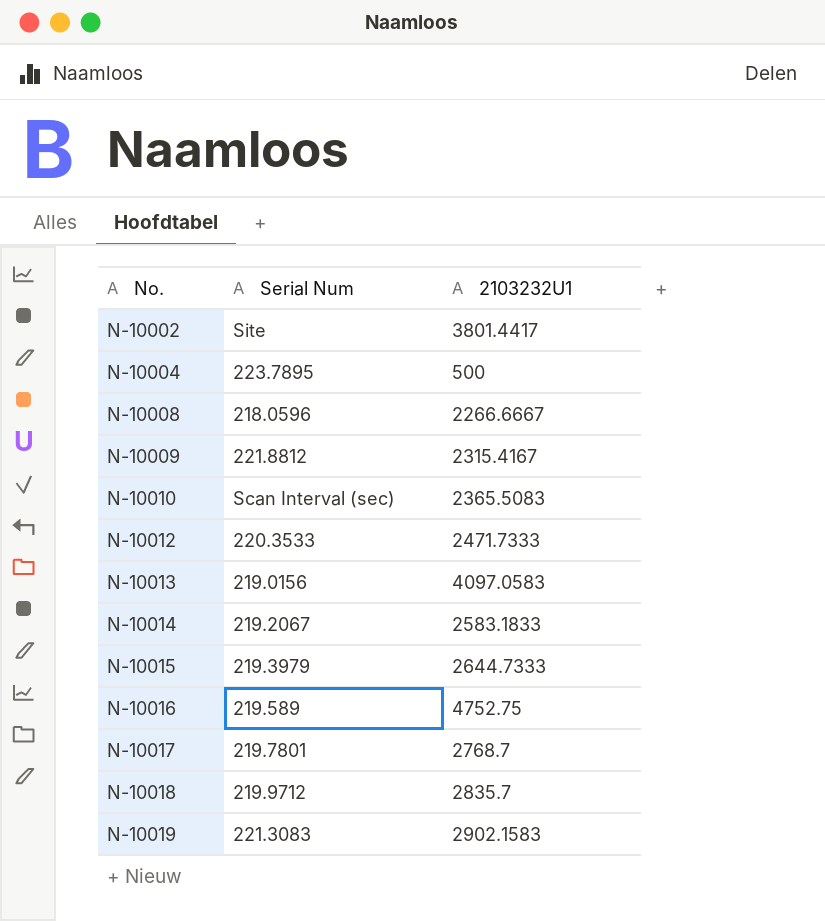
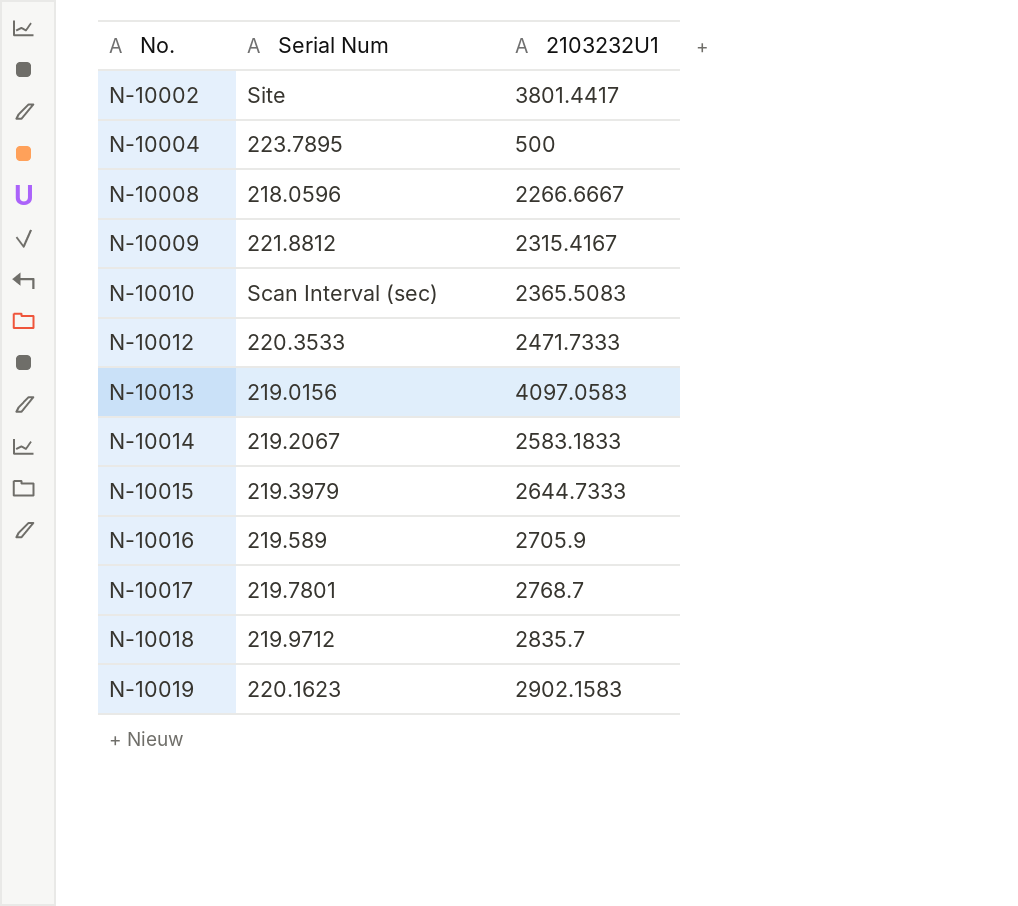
N-10016 | 2103232U1: 4752.75 -> 2705.9
N-10019 | Serial Num: 221.3083 -> 220.1623

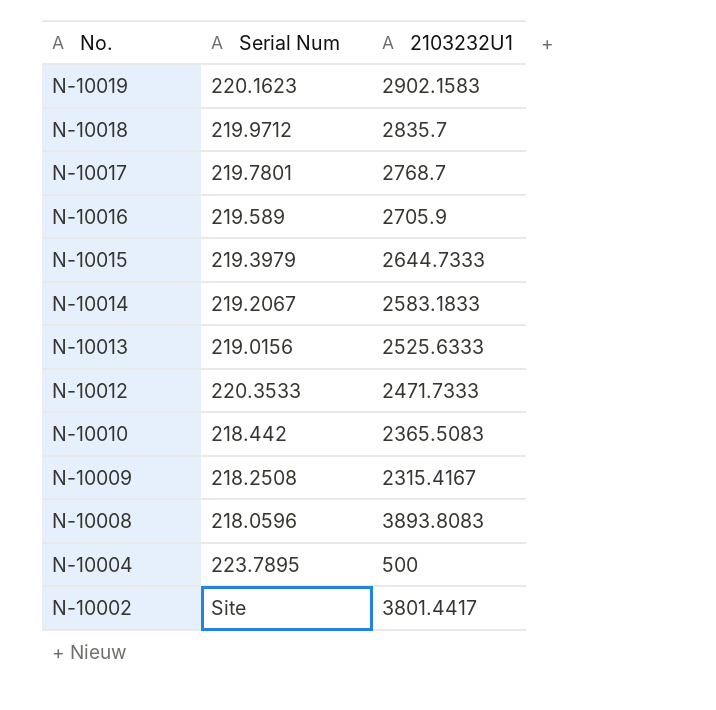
row order: No. ascending -> No. descending
N-10013 | 2103232U1: 4097.0583 -> 2525.6333
N-10010 | Serial Num: Scan Interval (sec) -> 218.442
N-10009 | Serial Num: 221.8812 -> 218.2508
N-10008 | 2103232U1: 2266.6667 -> 3893.8083

